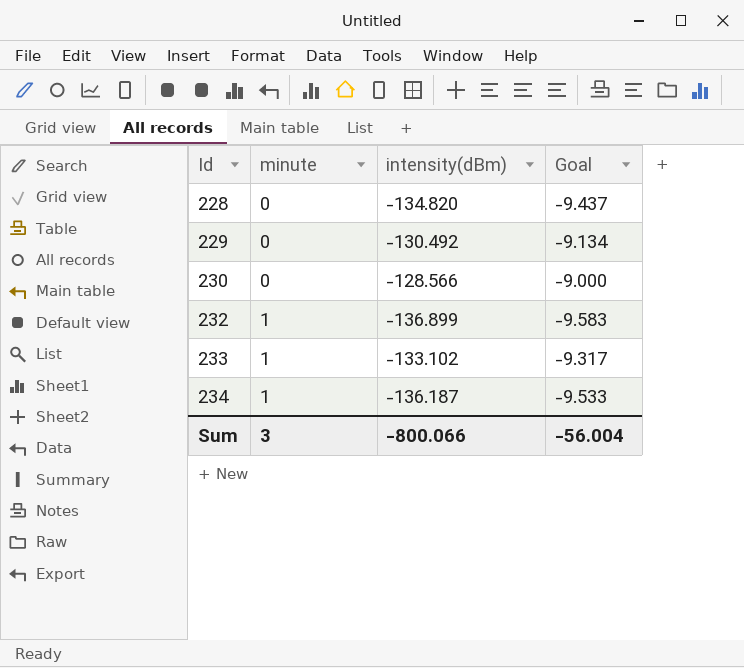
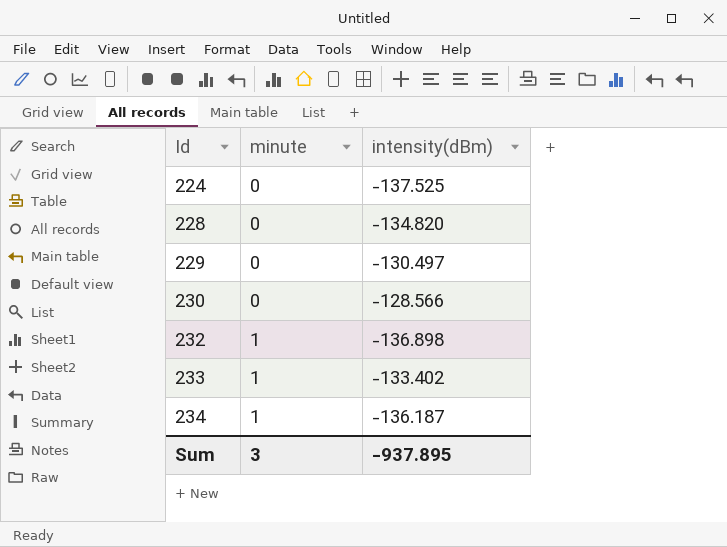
column Goal | formula: [intensity(dBm)] * 0.07 -> none
row 224: none -> 0 | -137.525
229 | intensity(dBm): -130.492 -> -130.497
232 | intensity(dBm): -136.899 -> -136.898
233 | intensity(dBm): -133.102 -> -133.402
Sum | intensity(dBm): -800.066 -> -937.895

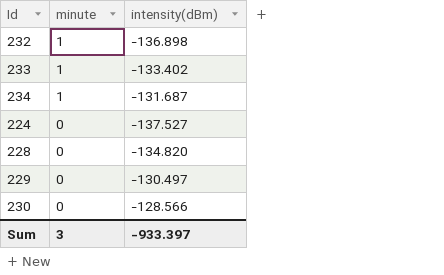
row order: Id ascending -> minute descending
234 | intensity(dBm): -136.187 -> -131.687
224 | intensity(dBm): -137.525 -> -137.527
Sum | intensity(dBm): -937.895 -> -933.397

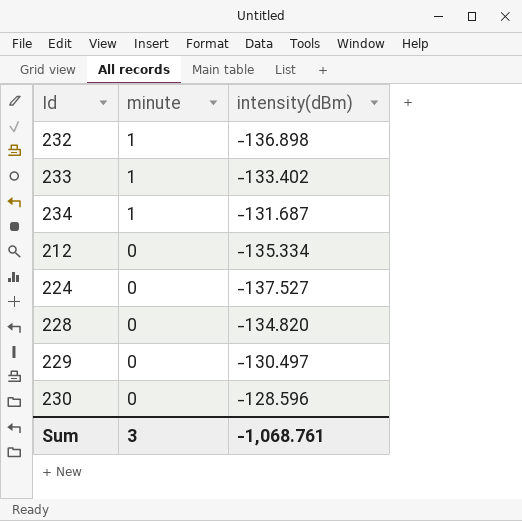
row 212: none -> 0 | -135.334
230 | intensity(dBm): -128.566 -> -128.596
Sum | intensity(dBm): -933.397 -> -1,068.761

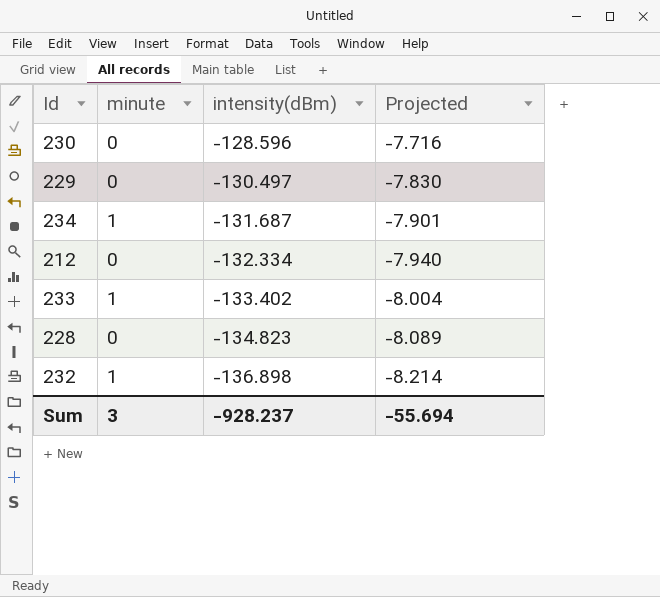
row order: minute descending -> intensity(dBm) descending
column Projected | formula: none -> [intensity(dBm)] * 0.06
row 224: 0 | -137.527 -> none
212 | intensity(dBm): -135.334 -> -132.334
228 | intensity(dBm): -134.820 -> -134.823
Sum | intensity(dBm): -1,068.761 -> -928.237

